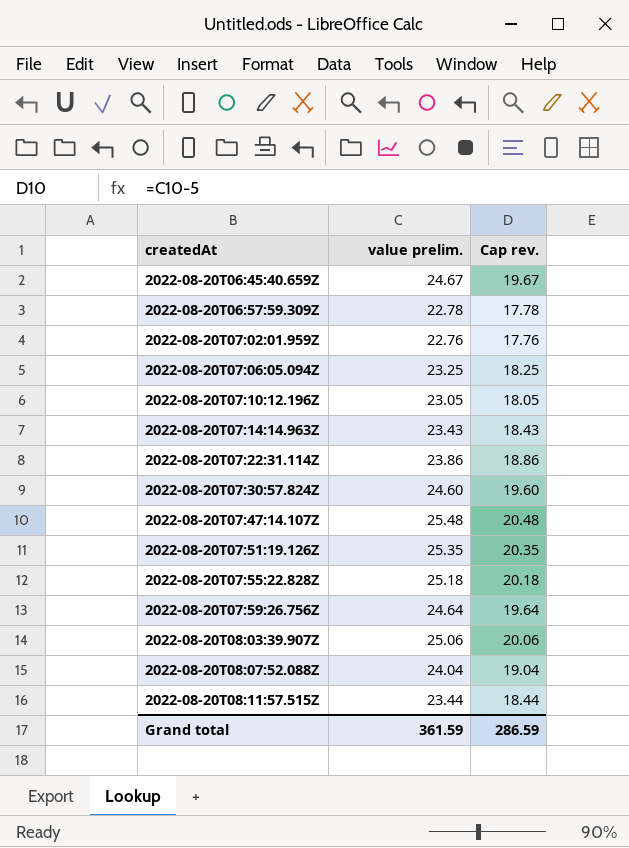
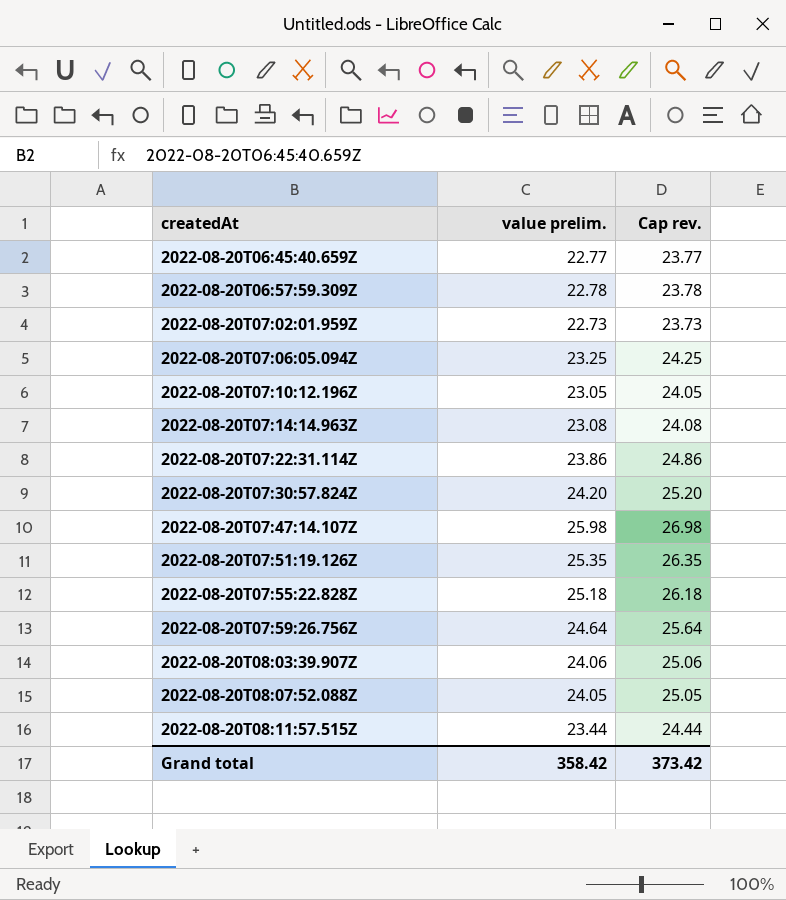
column Cap rev. | formula: [value prelim.] - 5 -> [value prelim.] + 1
2022-08-20T06:45:40.659Z | value prelim.: 24.67 -> 22.77
2022-08-20T07:02:01.959Z | value prelim.: 22.76 -> 22.73
2022-08-20T07:14:14.963Z | value prelim.: 23.43 -> 23.08
2022-08-20T07:30:57.824Z | value prelim.: 24.60 -> 24.20
2022-08-20T07:47:14.107Z | value prelim.: 25.48 -> 25.98
2022-08-20T08:03:39.907Z | value prelim.: 25.06 -> 24.06
2022-08-20T08:07:52.088Z | value prelim.: 24.04 -> 24.05
Grand total | value prelim.: 361.59 -> 358.42
Grand total | Cap rev.: 286.59 -> 373.42

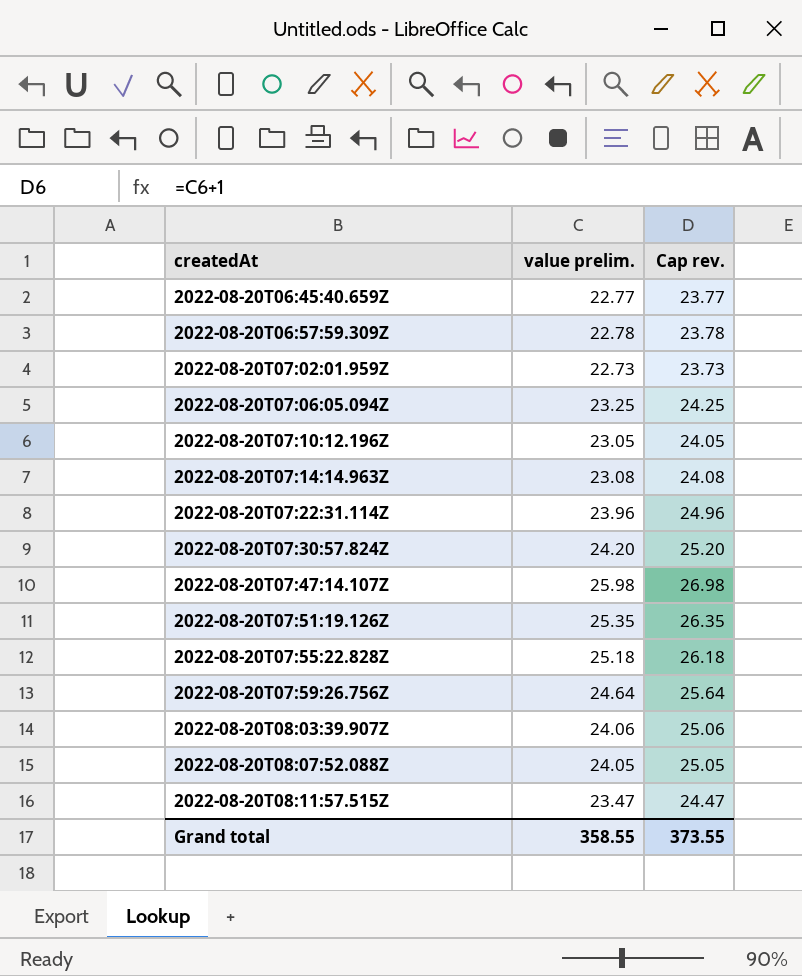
2022-08-20T07:22:31.114Z | value prelim.: 23.86 -> 23.96
2022-08-20T07:22:31.114Z | Cap rev.: 24.86 -> 24.96
2022-08-20T08:11:57.515Z | value prelim.: 23.44 -> 23.47
2022-08-20T08:11:57.515Z | Cap rev.: 24.44 -> 24.47
Grand total | value prelim.: 358.42 -> 358.55
Grand total | Cap rev.: 373.42 -> 373.55

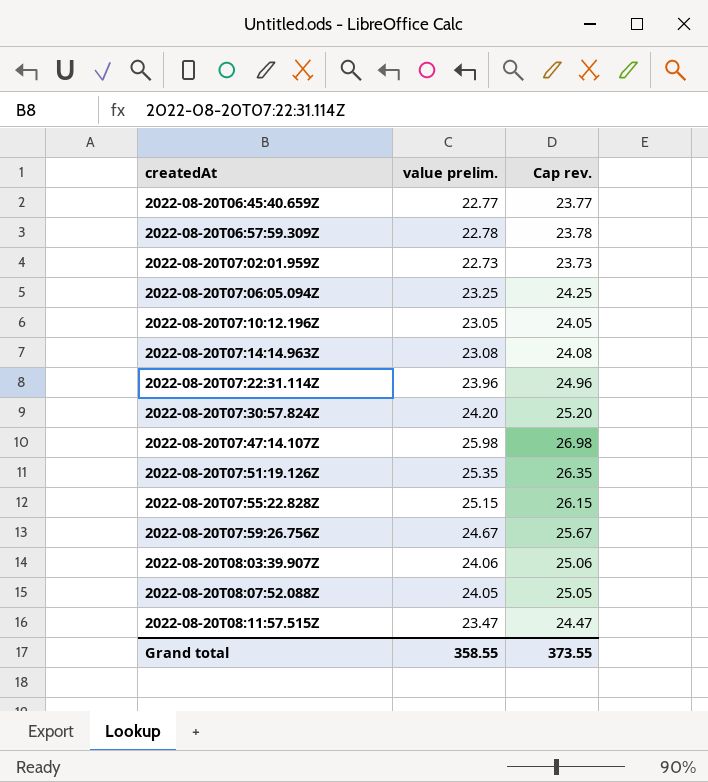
2022-08-20T07:55:22.828Z | value prelim.: 25.18 -> 25.15
2022-08-20T07:55:22.828Z | Cap rev.: 26.18 -> 26.15
2022-08-20T07:59:26.756Z | value prelim.: 24.64 -> 24.67
2022-08-20T07:59:26.756Z | Cap rev.: 25.64 -> 25.67

